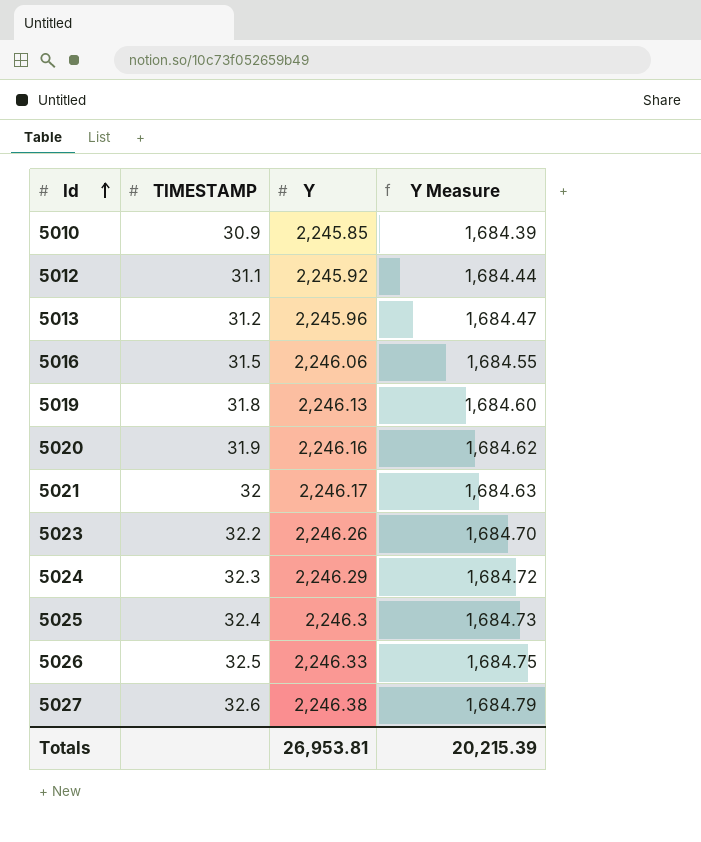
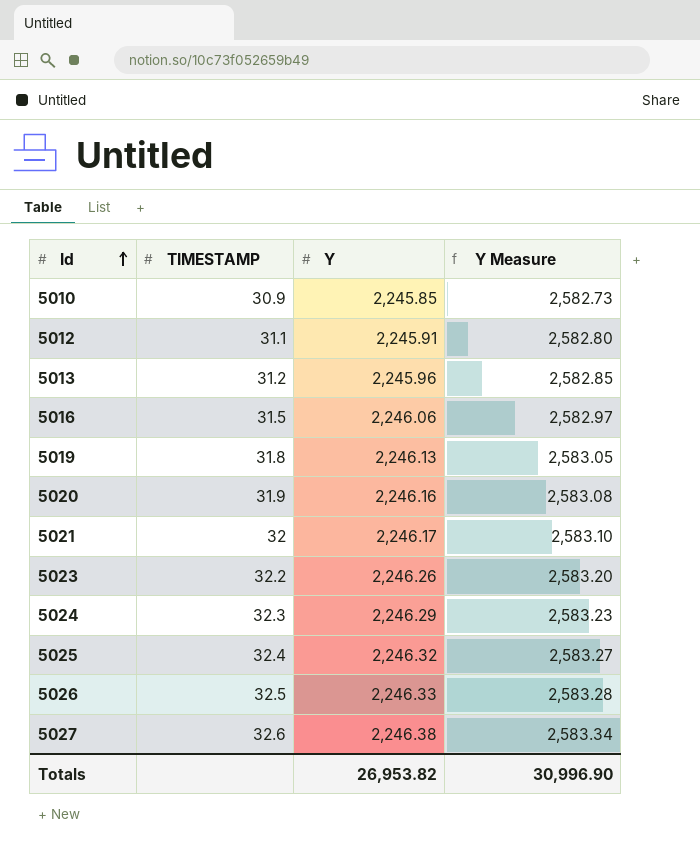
column Y Measure | formula: [Y] * 0.75 -> [Y] * 1.15
5012 | Y: 2,245.92 -> 2,245.91
5025 | Y: 2,246.3 -> 2,246.32
Totals | Y: 26,953.81 -> 26,953.82
Totals | Y Measure: 20,215.39 -> 30,996.90

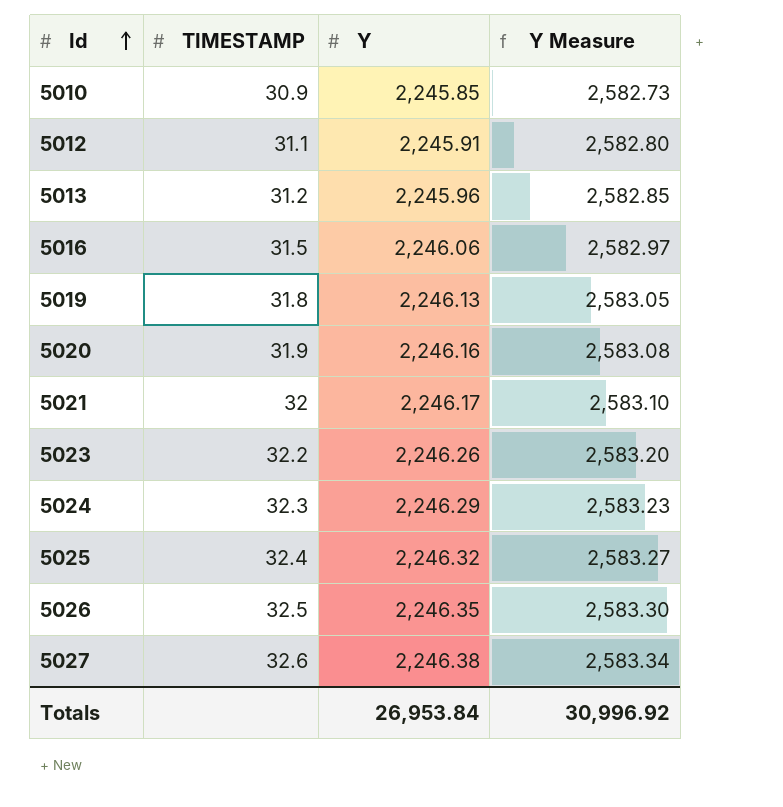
5026 | Y: 2,246.33 -> 2,246.35
5026 | Y Measure: 2,583.28 -> 2,583.30
Totals | Y: 26,953.82 -> 26,953.84
Totals | Y Measure: 30,996.90 -> 30,996.92

